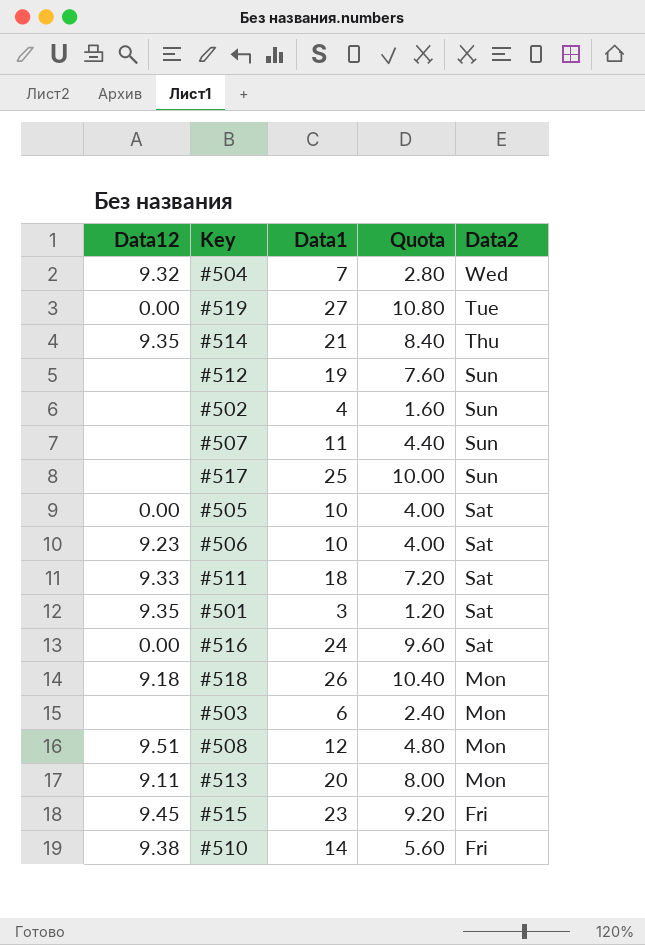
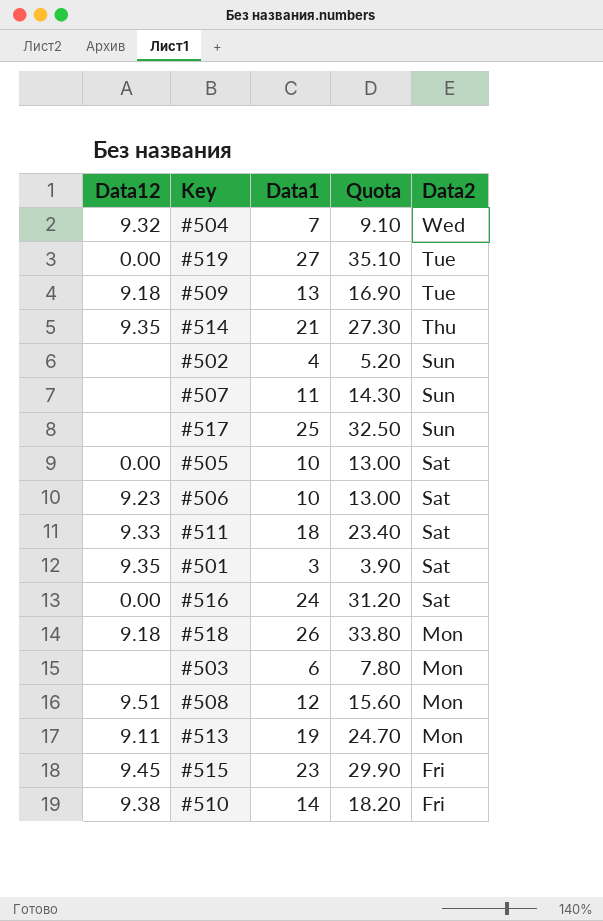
column Quota | formula: [Data1] * 0.4 -> [Data1] * 1.3
row #512: none | 19 | 7.60 | Sun -> none
row #509: none -> 9.18 | 13 | 16.90 | Tue
#513 | Data1: 20 -> 19

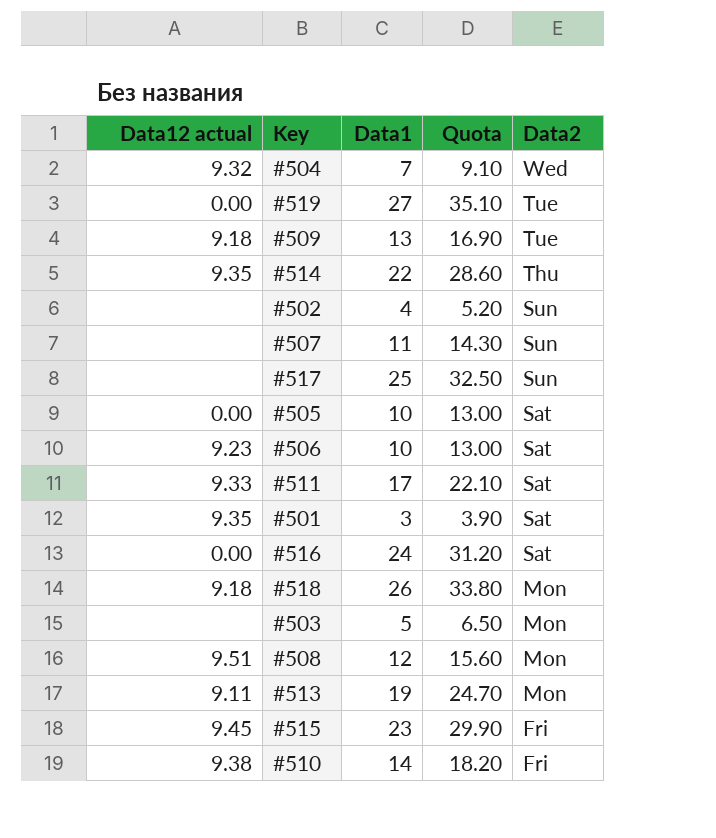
column name: Data12 -> Data12 actual
#514 | Data1: 21 -> 22
#514 | Quota: 27.30 -> 28.60
#511 | Data1: 18 -> 17
#511 | Quota: 23.40 -> 22.10
#503 | Data1: 6 -> 5
#503 | Quota: 7.80 -> 6.50

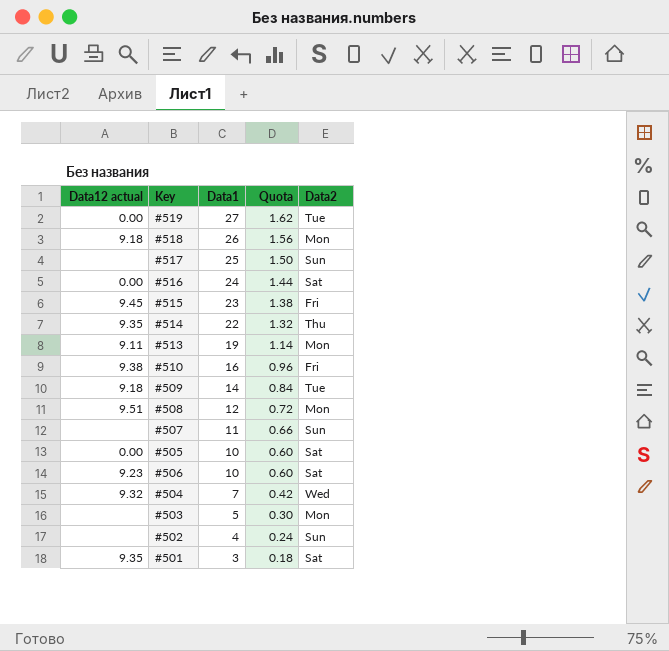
row order: Data2 descending -> Data1 descending
column Quota | formula: [Data1] * 1.3 -> [Data1] * 0.06
row #511: 9.33 | 17 | 22.10 | Sat -> none
#510 | Data1: 14 -> 16
#509 | Data1: 13 -> 14

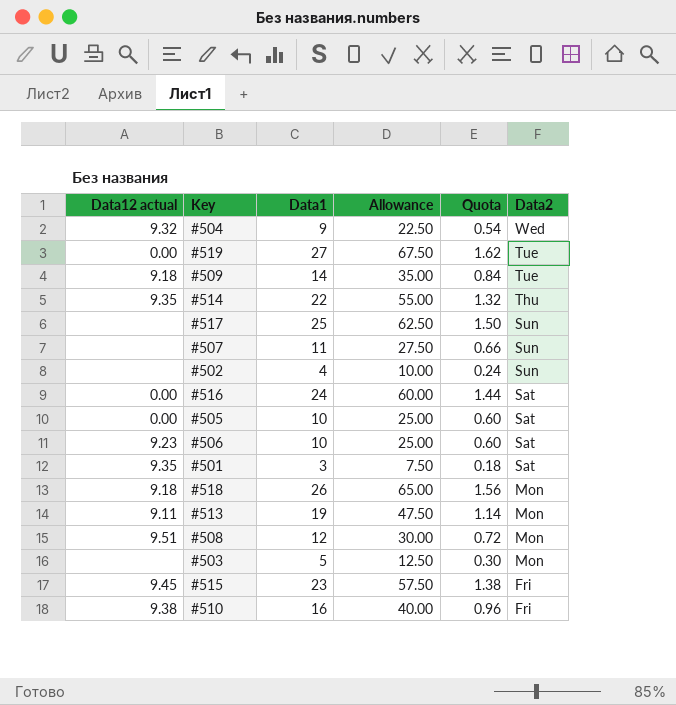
row order: Data1 descending -> Data2 descending
column Allowance | formula: none -> [Data1] * 2.5
#504 | Data1: 7 -> 9
#504 | Quota: 0.42 -> 0.54

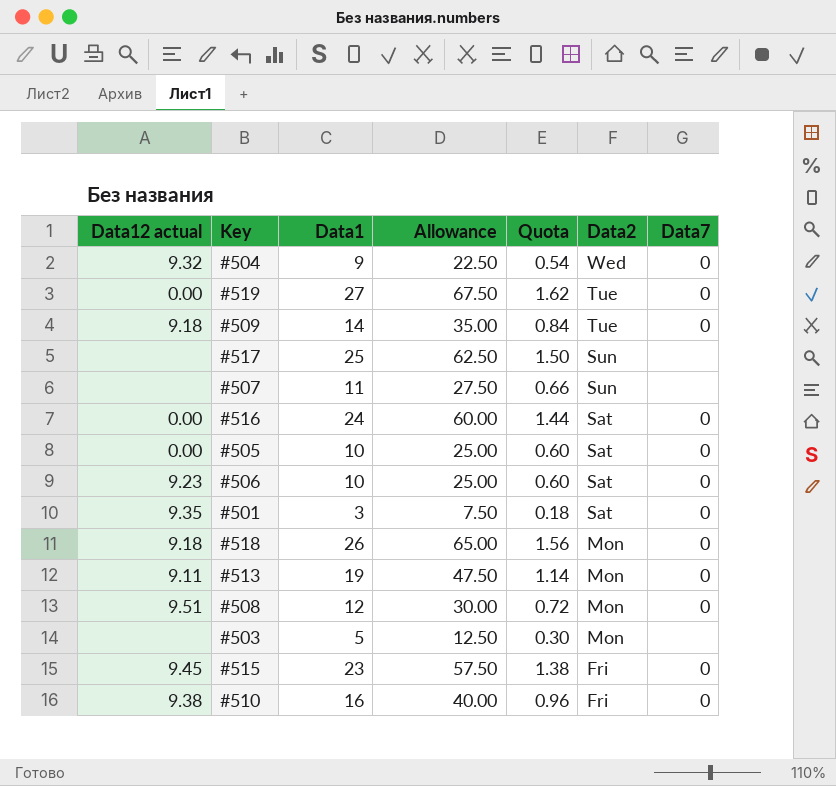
column Data7 | position: none -> 7
row #514: 9.35 | 22 | 55.00 | 1.32 | Thu -> none
row #502: none | 4 | 10.00 | 0.24 | Sun -> none

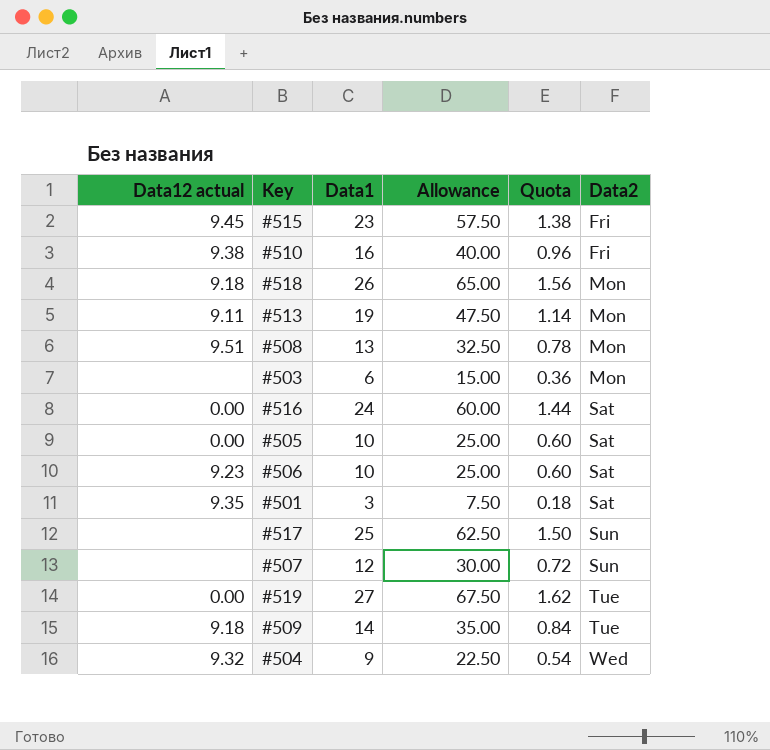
row order: Data2 descending -> Data2 ascending
column Data7 | position: 7 -> none
#508 | Data1: 12 -> 13
#508 | Allowance: 30.00 -> 32.50
#508 | Quota: 0.72 -> 0.78
#503 | Data1: 5 -> 6
#503 | Allowance: 12.50 -> 15.00
#503 | Quota: 0.30 -> 0.36
#507 | Data1: 11 -> 12
#507 | Allowance: 27.50 -> 30.00
#507 | Quota: 0.66 -> 0.72

